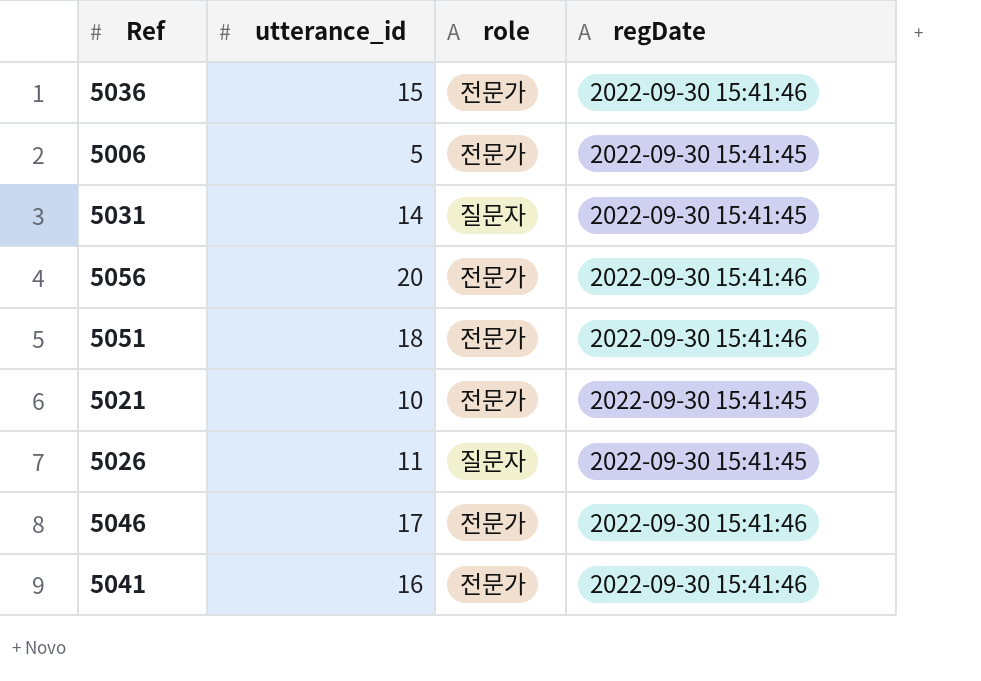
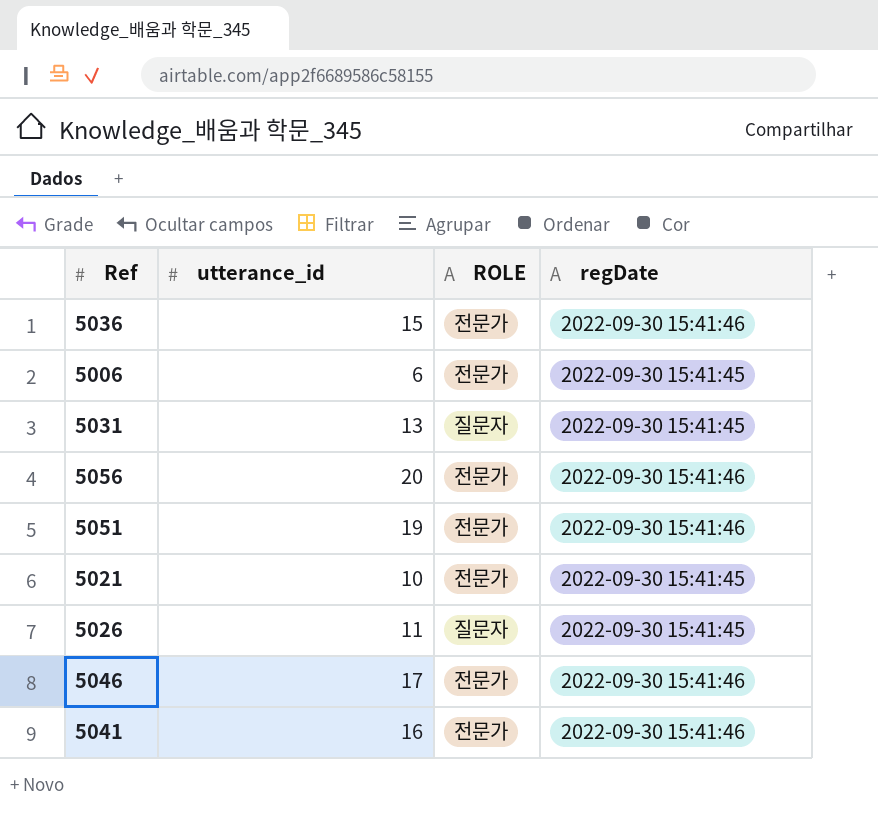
column name: role -> ROLE
5006 | utterance_id: 5 -> 6
5031 | utterance_id: 14 -> 13
5051 | utterance_id: 18 -> 19

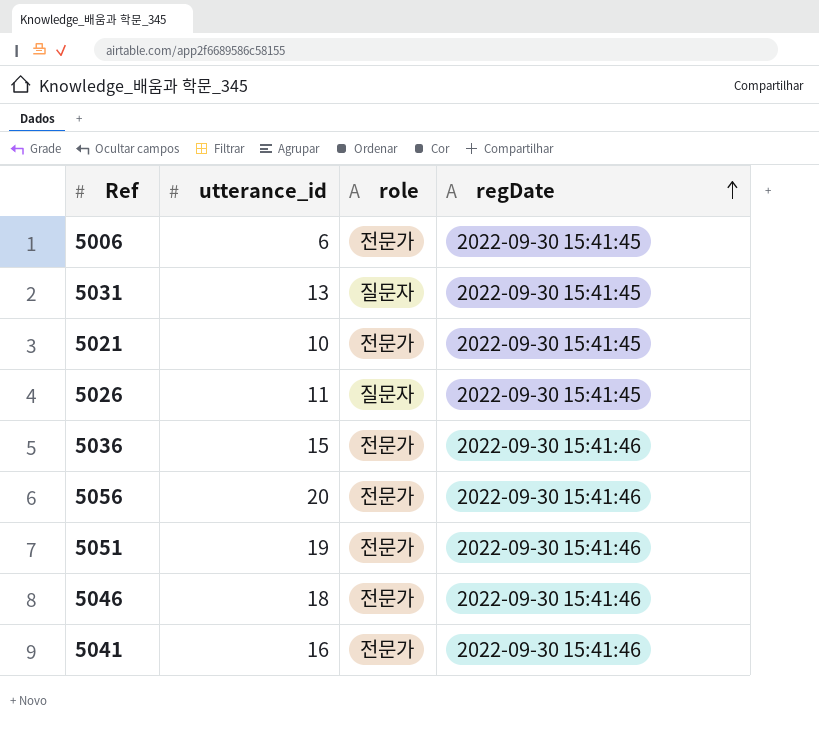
row order: none -> regDate ascending
column name: ROLE -> role
5046 | utterance_id: 17 -> 18

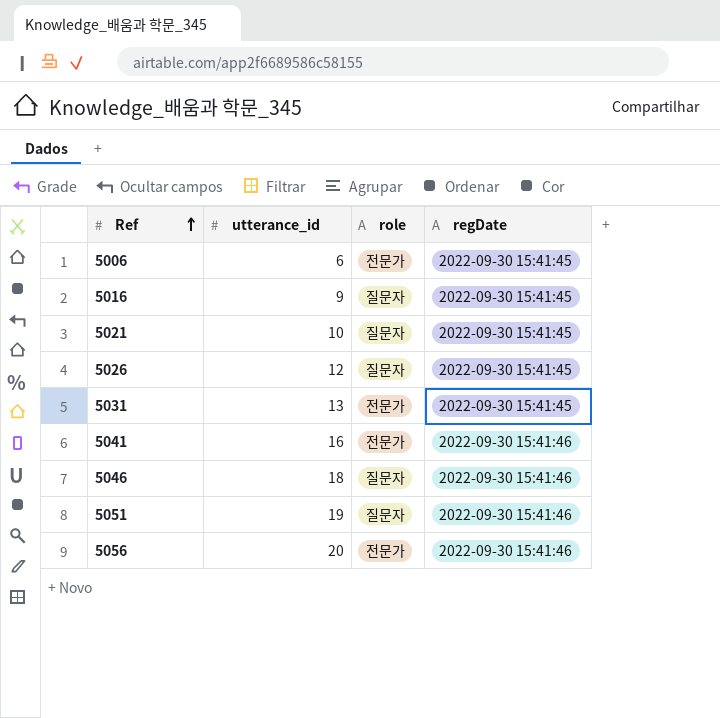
row order: regDate ascending -> Ref ascending
row 5036: 15 | 전문가 | 2022-09-30 15:41:46 -> none
row 5016: none -> 9 | 질문자 | 2022-09-30 15:41:45
5021 | role: 전문가 -> 질문자
5026 | utterance_id: 11 -> 12
5031 | role: 질문자 -> 전문가
5046 | role: 전문가 -> 질문자
5051 | role: 전문가 -> 질문자

